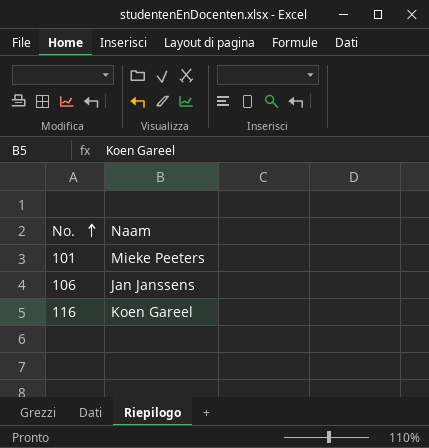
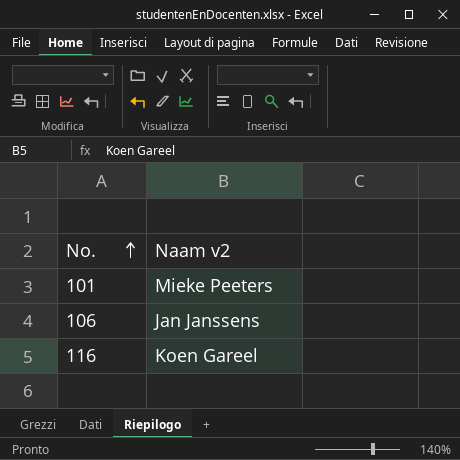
column name: Naam -> Naam v2

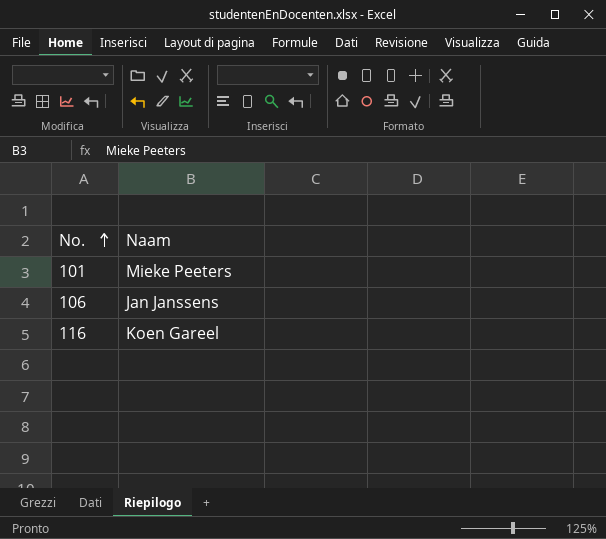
column name: Naam v2 -> Naam

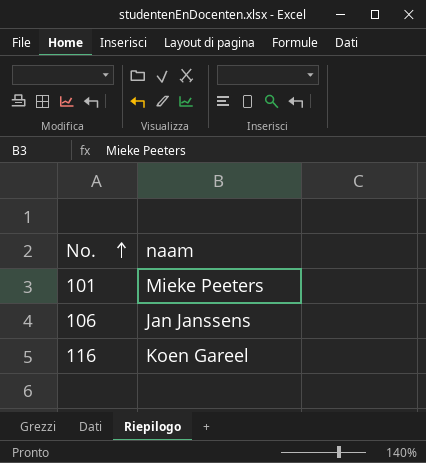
column name: Naam -> naam

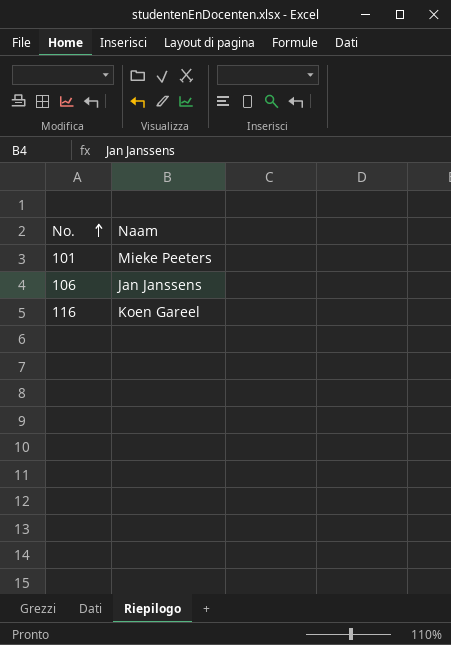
column name: naam -> Naam

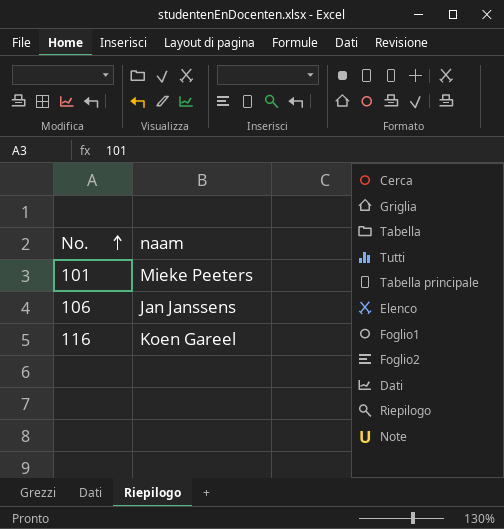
column name: Naam -> naam

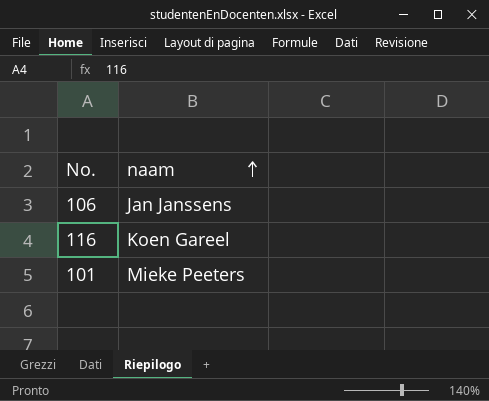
row order: No. ascending -> naam ascending

